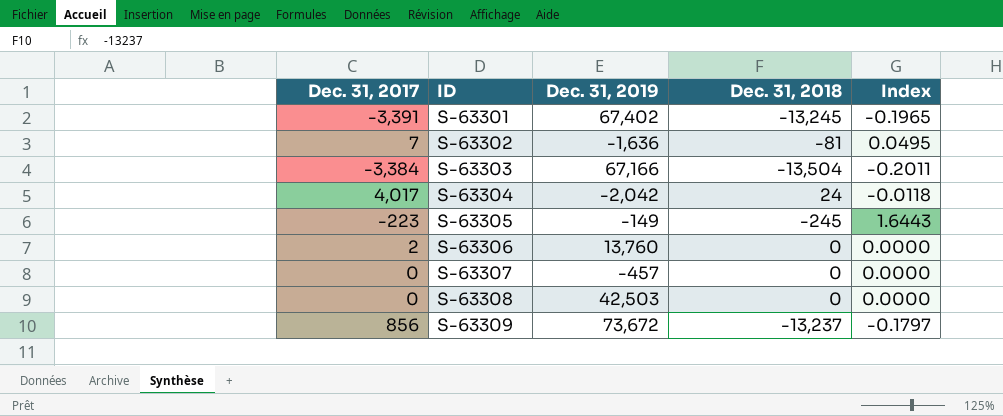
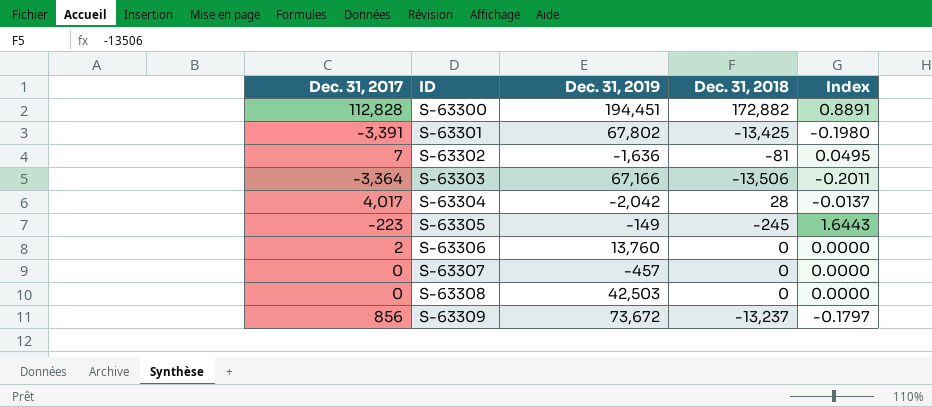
row S-63300: none -> 112,828 | 194,451 | 172,882 | 0.8891
S-63301 | Dec. 31, 2019: 67,402 -> 67,802
S-63301 | Dec. 31, 2018: -13,245 -> -13,425
S-63301 | Index: -0.1965 -> -0.1980
S-63303 | Dec. 31, 2017: -3,384 -> -3,364
S-63303 | Dec. 31, 2018: -13,504 -> -13,506
S-63304 | Dec. 31, 2018: 24 -> 28
S-63304 | Index: -0.0118 -> -0.0137

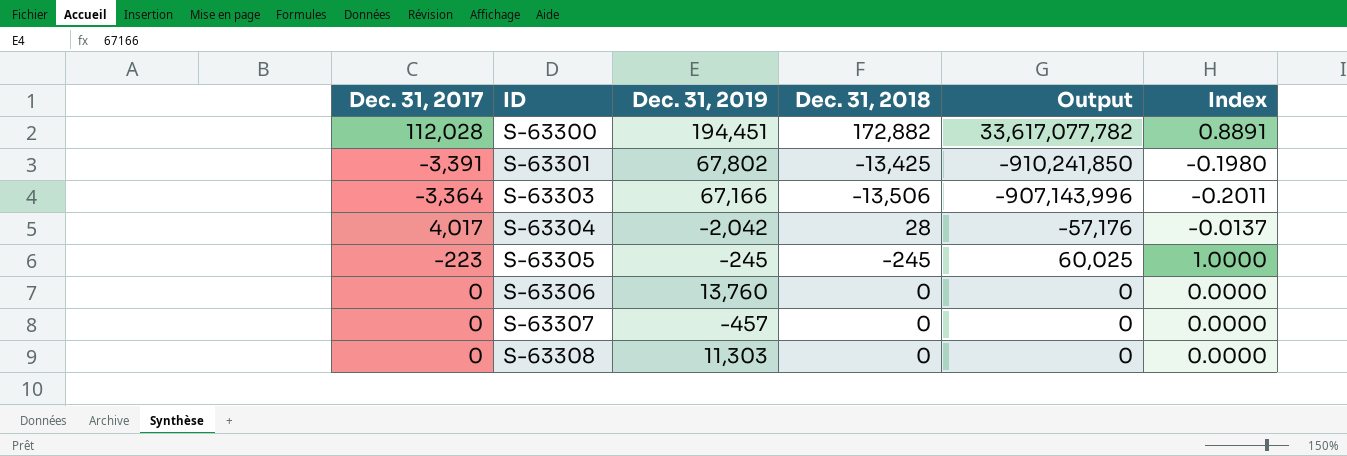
column Output | formula: none -> [Dec. 31, 2019] * [Dec. 31, 2018]
row S-63302: 7 | -1,636 | -81 | 0.0495 -> none
row S-63309: 856 | 73,672 | -13,237 | -0.1797 -> none
S-63300 | Dec. 31, 2017: 112,828 -> 112,028
S-63305 | Dec. 31, 2019: -149 -> -245
S-63305 | Index: 1.6443 -> 1.0000
S-63306 | Dec. 31, 2017: 2 -> 0
S-63308 | Dec. 31, 2019: 42,503 -> 11,303

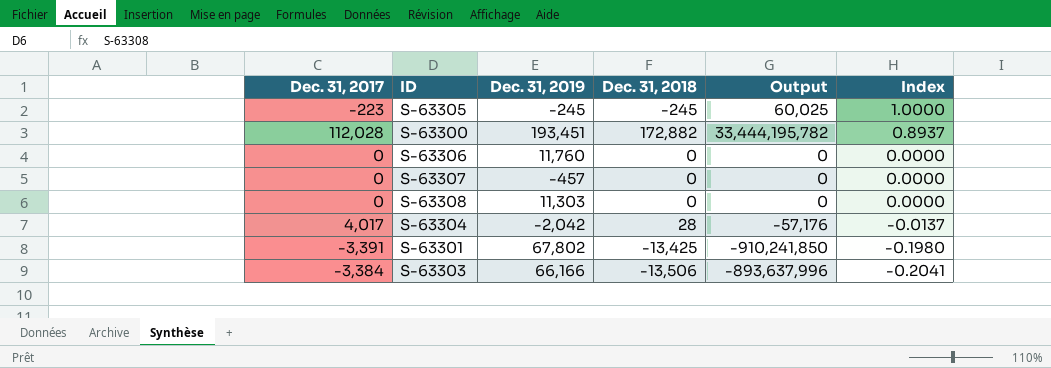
row order: ID ascending -> Index descending
S-63300 | Dec. 31, 2019: 194,451 -> 193,451
S-63300 | Output: 33,617,077,782 -> 33,444,195,782
S-63300 | Index: 0.8891 -> 0.8937
S-63306 | Dec. 31, 2019: 13,760 -> 11,760
S-63303 | Dec. 31, 2017: -3,364 -> -3,384
S-63303 | Dec. 31, 2019: 67,166 -> 66,166
S-63303 | Output: -907,143,996 -> -893,637,996
S-63303 | Index: -0.2011 -> -0.2041

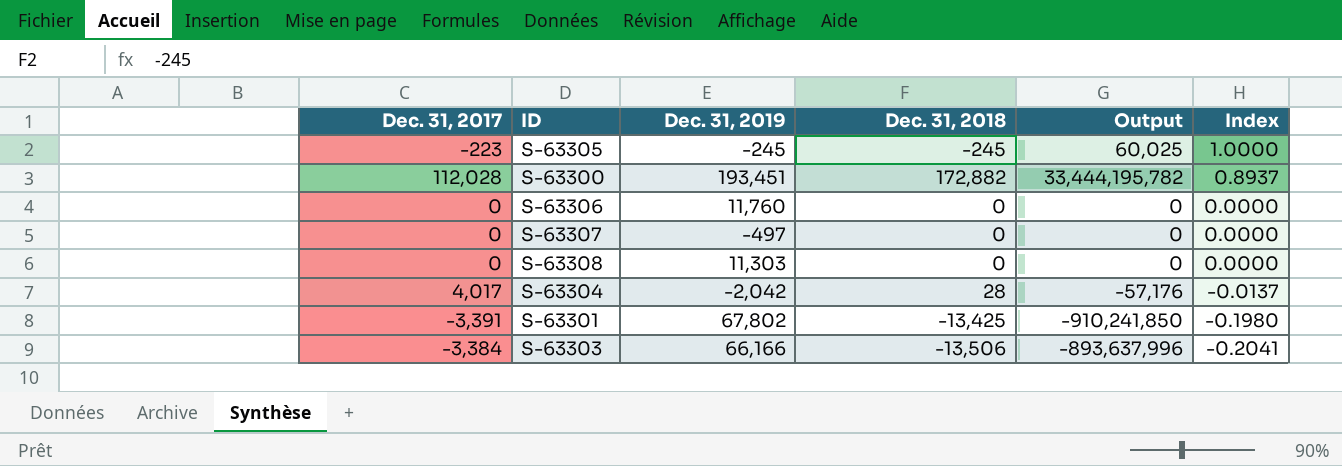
S-63307 | Dec. 31, 2019: -457 -> -497

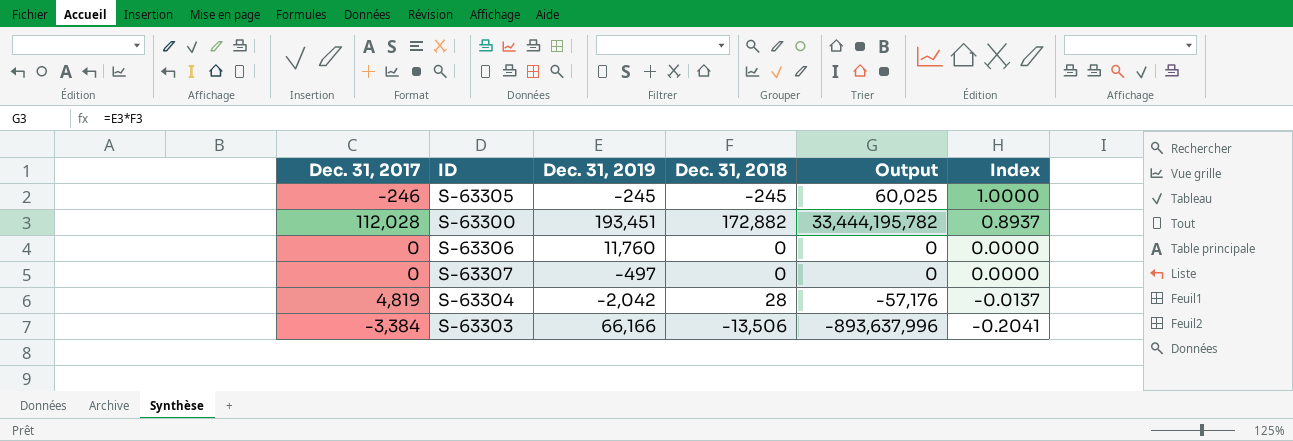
row S-63308: 0 | 11,303 | 0 | 0 | 0.0000 -> none
row S-63301: -3,391 | 67,802 | -13,425 | -910,241,850 | -0.1980 -> none
S-63305 | Dec. 31, 2017: -223 -> -246
S-63304 | Dec. 31, 2017: 4,017 -> 4,819

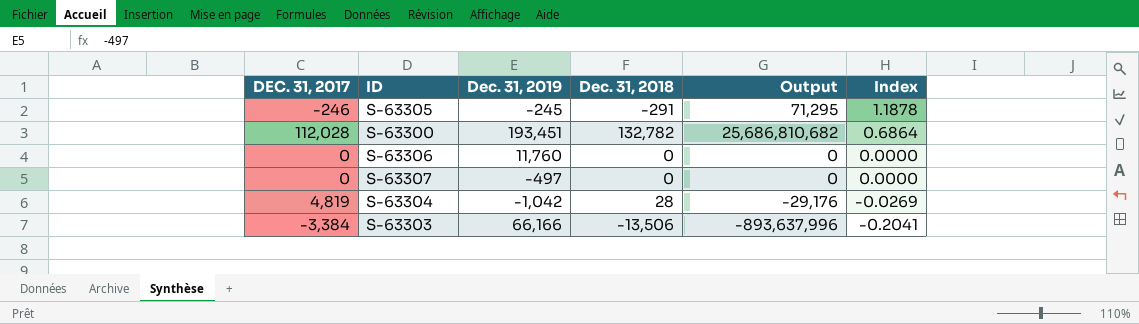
column name: Dec. 31, 2017 -> DEC. 31, 2017
S-63305 | Dec. 31, 2018: -245 -> -291
S-63305 | Output: 60,025 -> 71,295
S-63305 | Index: 1.0000 -> 1.1878
S-63300 | Dec. 31, 2018: 172,882 -> 132,782
S-63300 | Output: 33,444,195,782 -> 25,686,810,682
S-63300 | Index: 0.8937 -> 0.6864
S-63304 | Dec. 31, 2019: -2,042 -> -1,042
S-63304 | Output: -57,176 -> -29,176
S-63304 | Index: -0.0137 -> -0.0269

